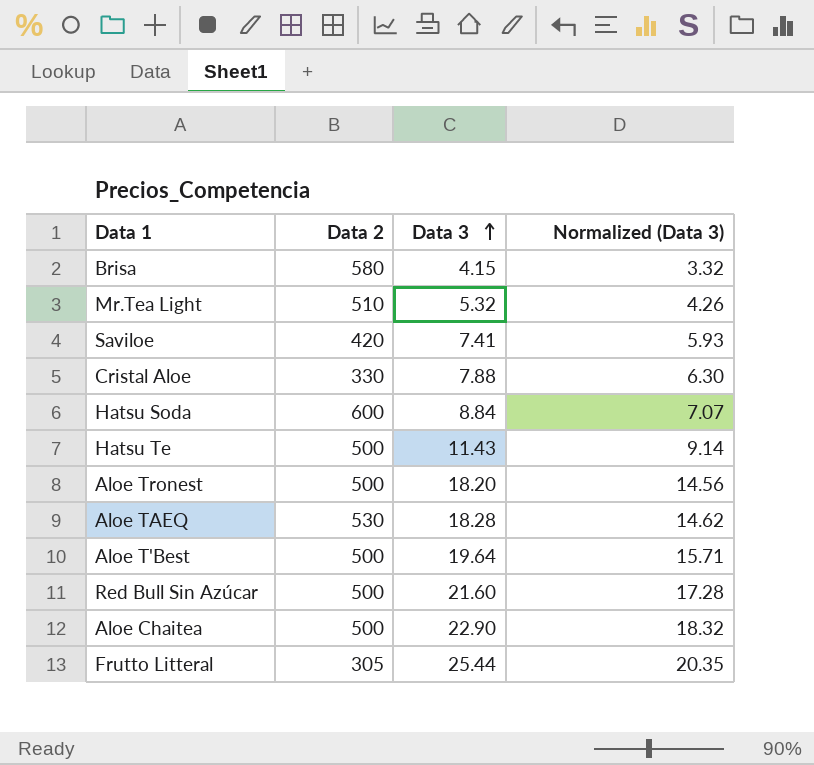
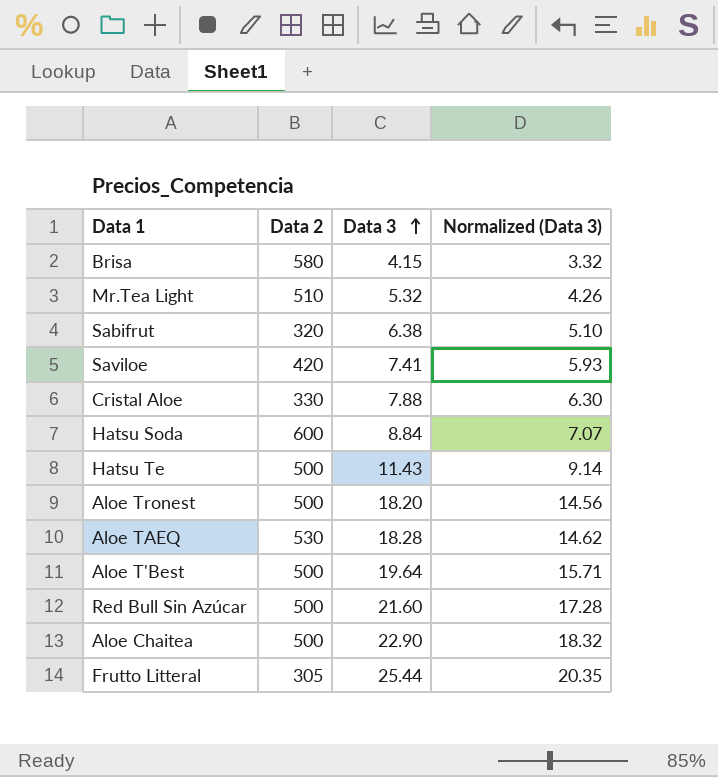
row Sabifrut: none -> 320 | 6.38 | 5.10

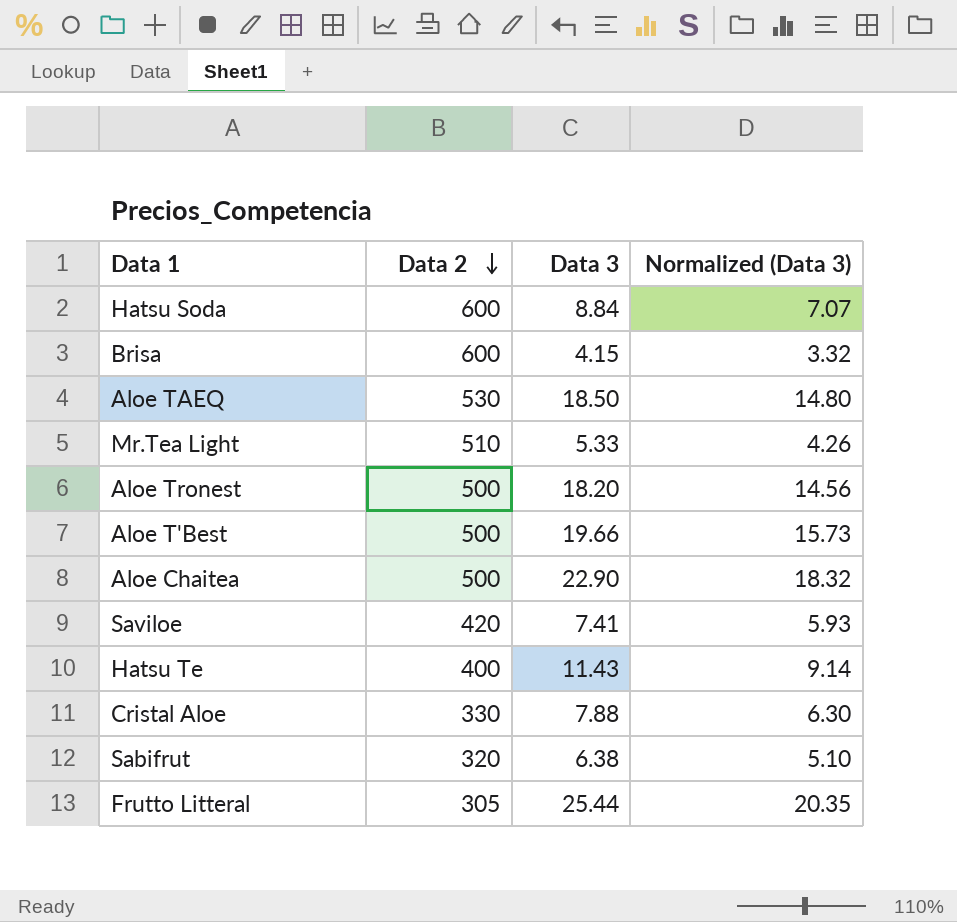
row order: Data 3 ascending -> Data 2 descending
row Red Bull Sin Azúcar: 500 | 21.60 | 17.28 -> none
Brisa | Data 2: 580 -> 600
Aloe TAEQ | Data 3: 18.28 -> 18.50
Aloe TAEQ | Normalized (Data 3): 14.62 -> 14.80
Mr.Tea Light | Data 3: 5.32 -> 5.33
Aloe T'Best | Data 3: 19.64 -> 19.66
Aloe T'Best | Normalized (Data 3): 15.71 -> 15.73
Hatsu Te | Data 2: 500 -> 400

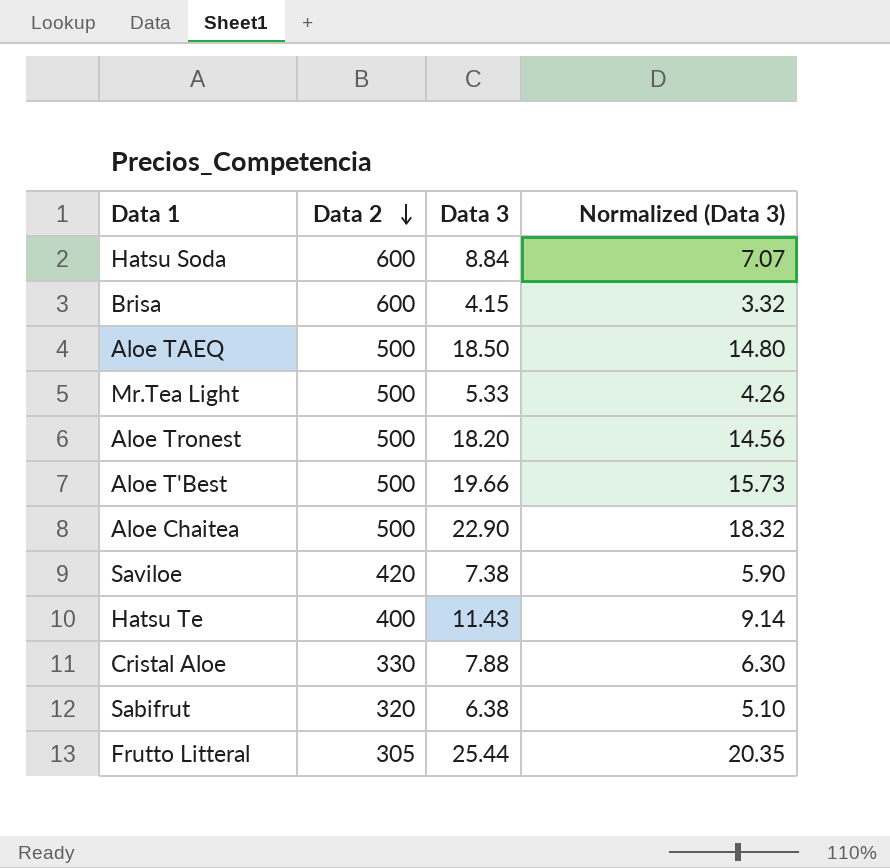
Aloe TAEQ | Data 2: 530 -> 500
Mr.Tea Light | Data 2: 510 -> 500
Saviloe | Data 3: 7.41 -> 7.38
Saviloe | Normalized (Data 3): 5.93 -> 5.90

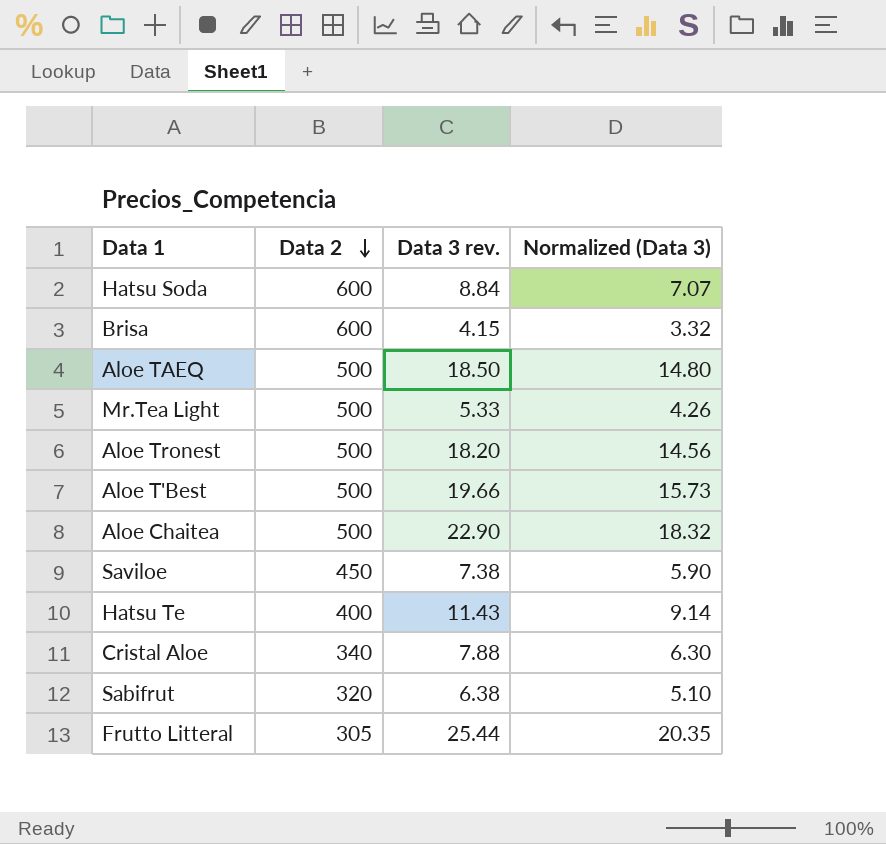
column name: Data 3 -> Data 3 rev.
Saviloe | Data 2: 420 -> 450
Cristal Aloe | Data 2: 330 -> 340

